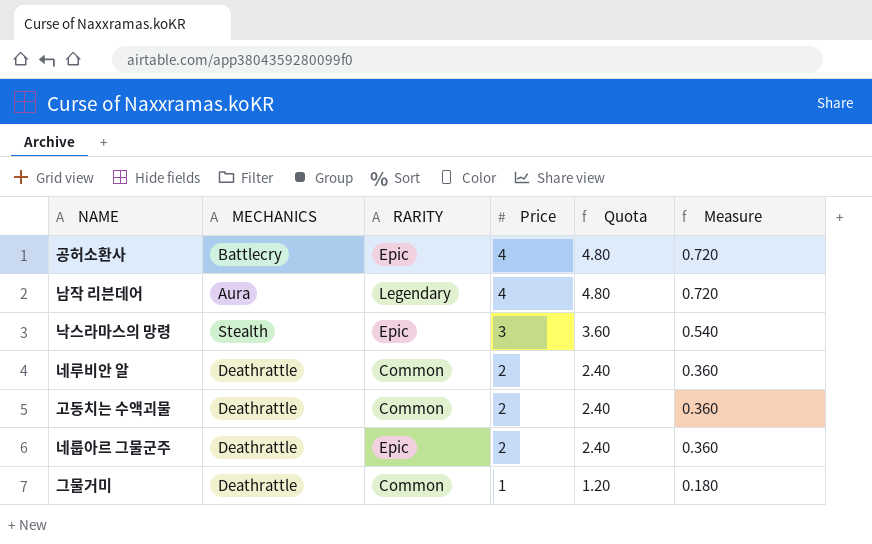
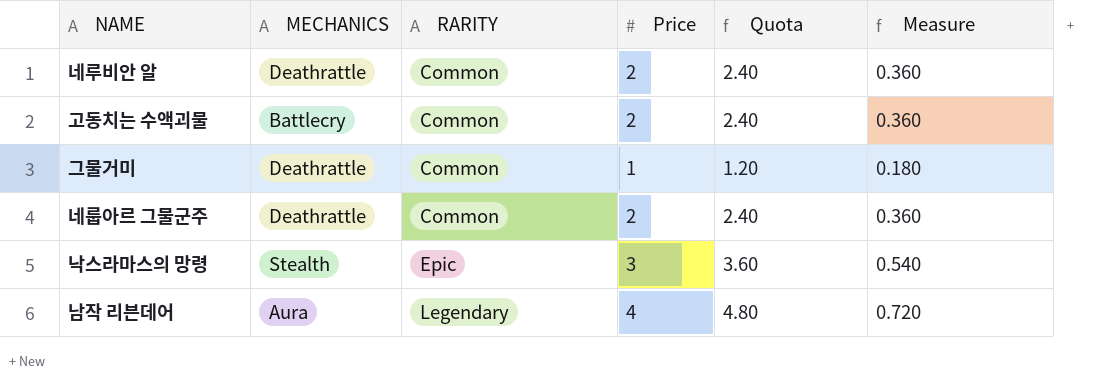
row order: Price descending -> RARITY ascending
row 공허소환사: Battlecry | Epic | 4 | 4.80 | 0.720 -> none
고동치는 수액괴물 | MECHANICS: Deathrattle -> Battlecry
네룹아르 그물군주 | RARITY: Epic -> Common

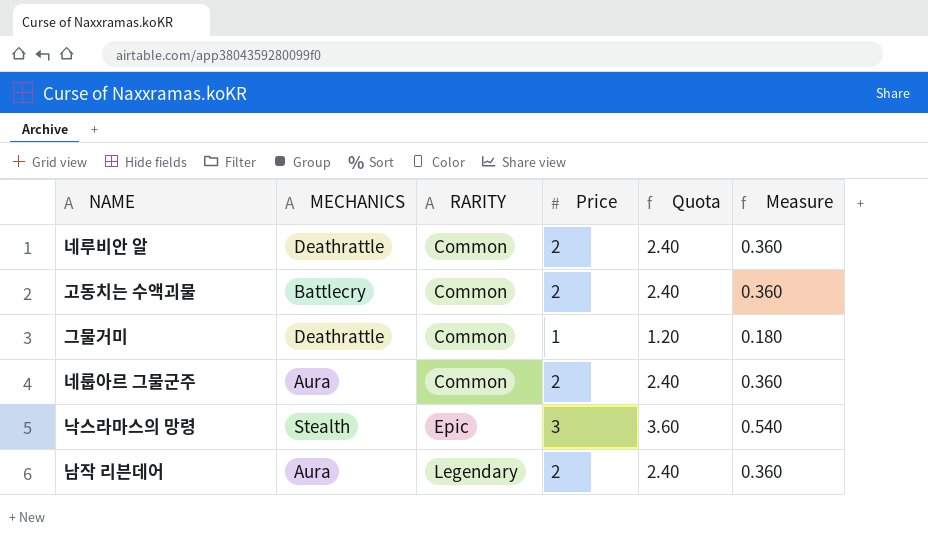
네룹아르 그물군주 | MECHANICS: Deathrattle -> Aura
남작 리븐데어 | Price: 4 -> 2
남작 리븐데어 | Quota: 4.80 -> 2.40
남작 리븐데어 | Measure: 0.720 -> 0.360

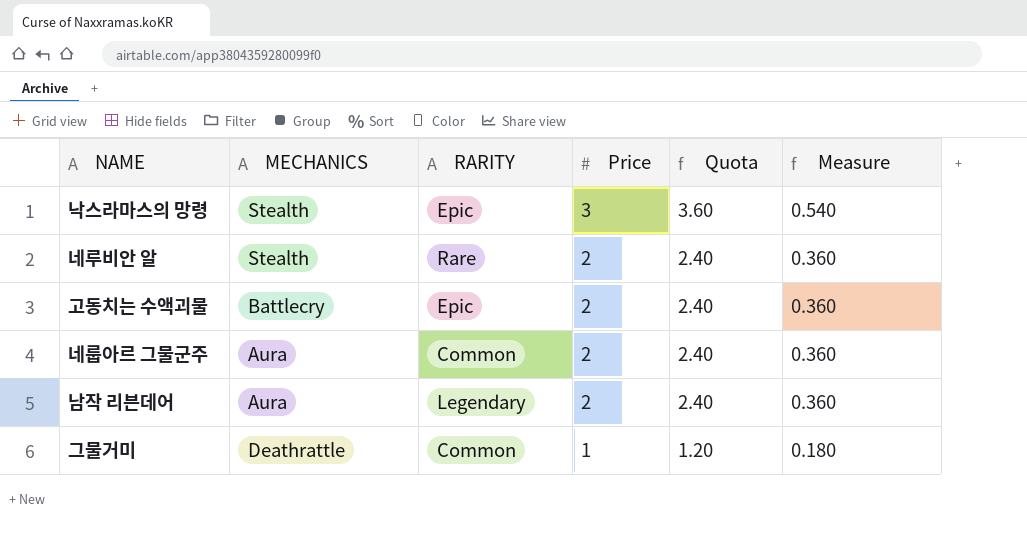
row order: RARITY ascending -> Price descending
네루비안 알 | MECHANICS: Deathrattle -> Stealth
네루비안 알 | RARITY: Common -> Rare
고동치는 수액괴물 | RARITY: Common -> Epic

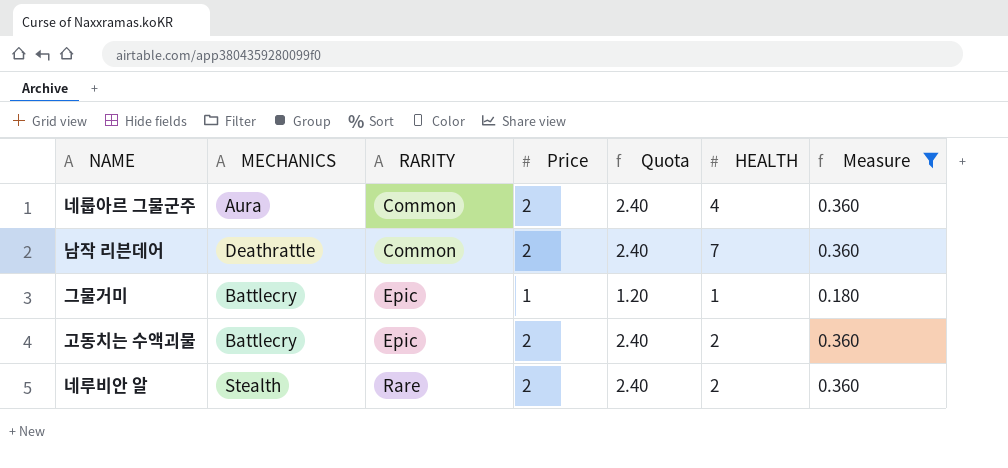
filter: none -> Measure != 0.540
row order: Price descending -> RARITY ascending
column HEALTH | position: none -> 6
남작 리븐데어 | MECHANICS: Aura -> Deathrattle
남작 리븐데어 | RARITY: Legendary -> Common
그물거미 | MECHANICS: Deathrattle -> Battlecry
그물거미 | RARITY: Common -> Epic

